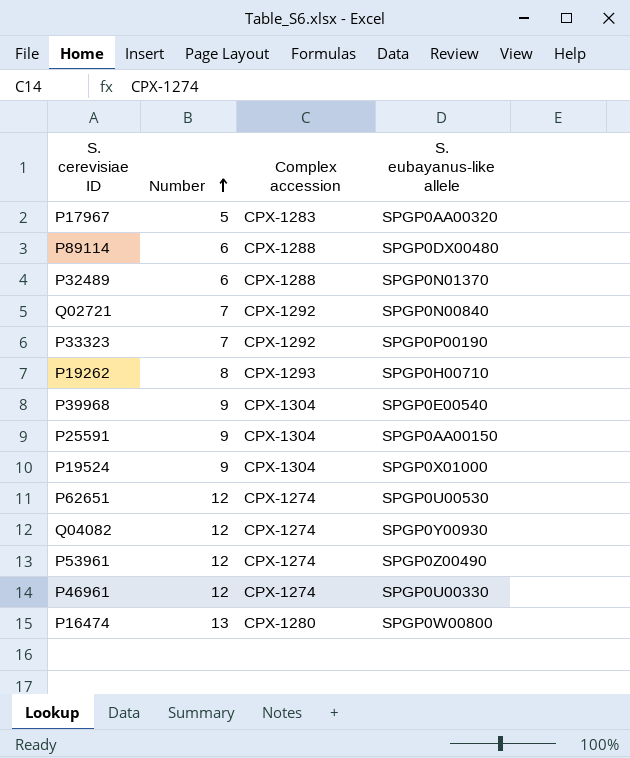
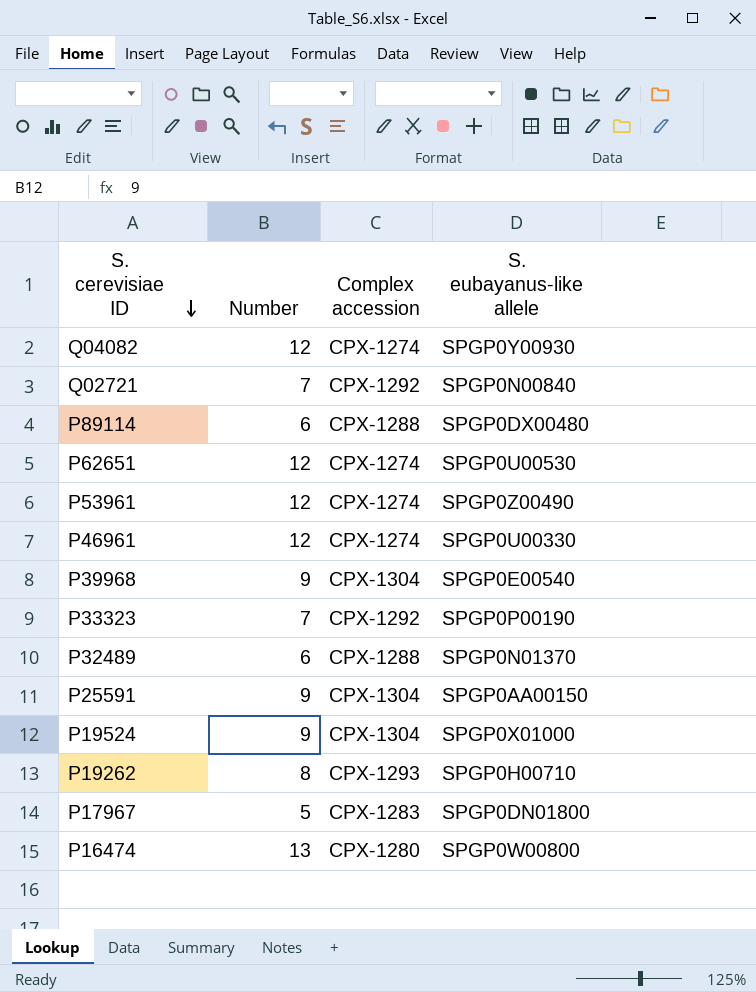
row order: Number ascending -> S. cerevisiae ID descending
P17967 | S. eubayanus-like allele: SPGP0AA00320 -> SPGP0DN01800

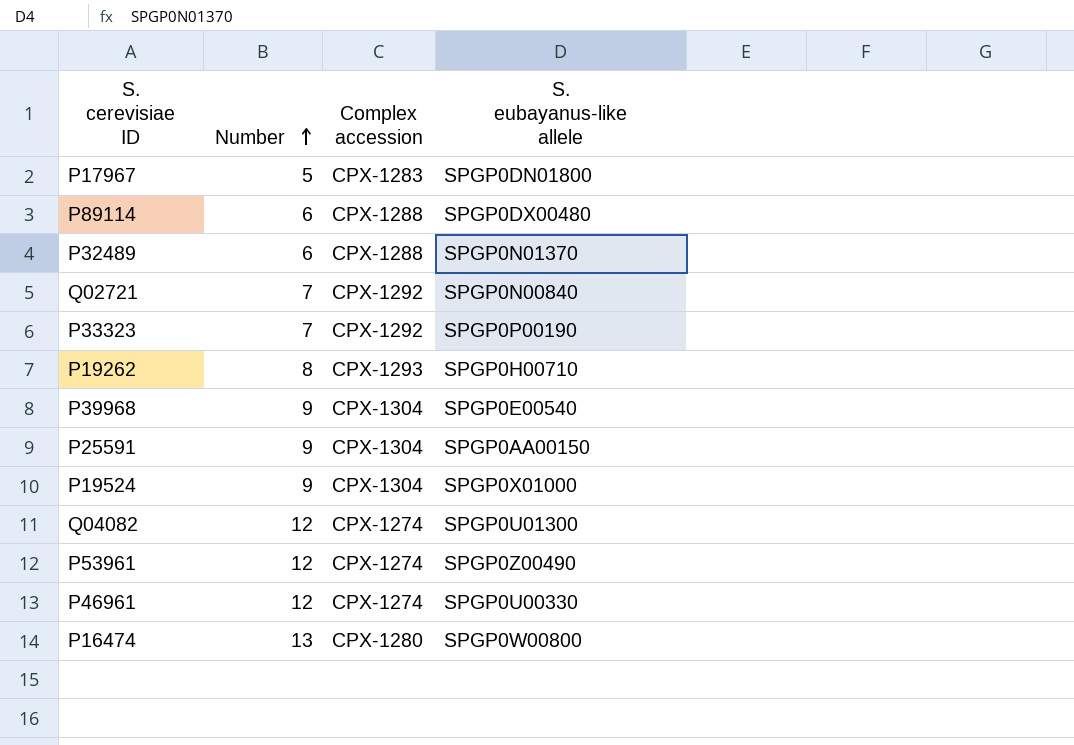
row order: S. cerevisiae ID descending -> Number ascending
row P62651: 12 | CPX-1274 | SPGP0U00530 -> none
Q04082 | S. eubayanus-like allele: SPGP0Y00930 -> SPGP0U01300

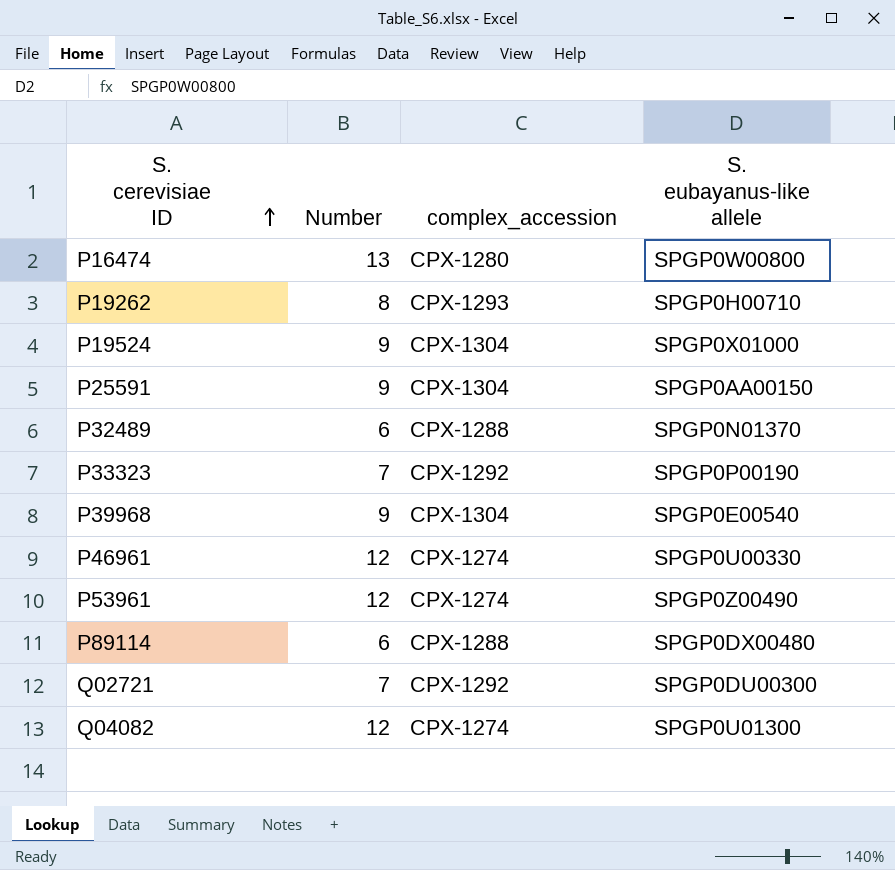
row order: Number ascending -> S. cerevisiae ID ascending
column name: Complex accession -> complex_accession
row P17967: 5 | CPX-1283 | SPGP0DN01800 -> none
Q02721 | S. eubayanus-like allele: SPGP0N00840 -> SPGP0DU00300

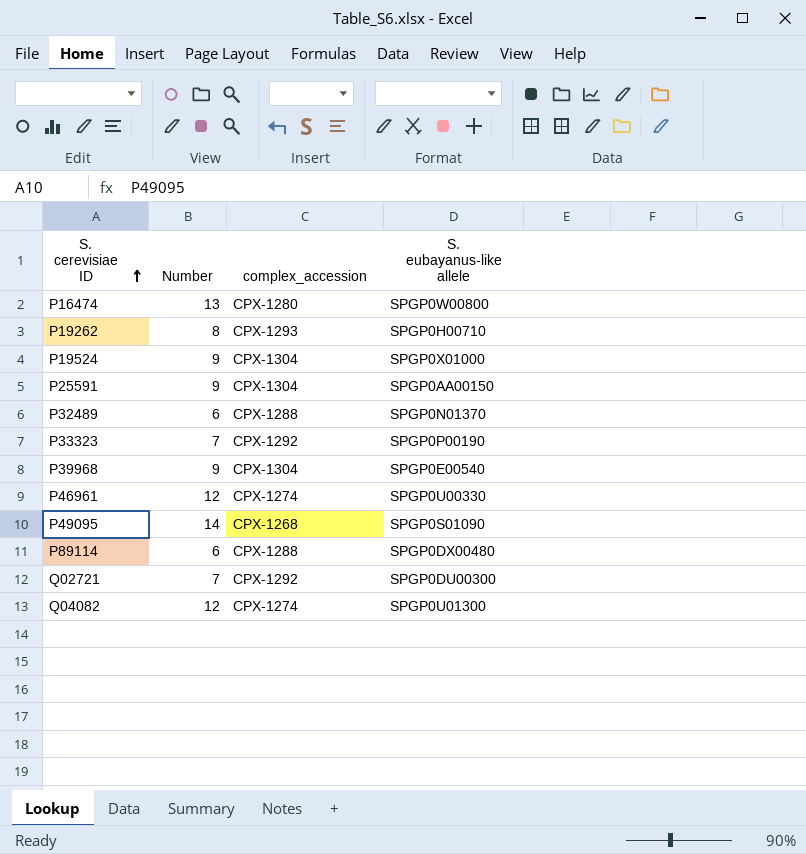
row P53961: 12 | CPX-1274 | SPGP0Z00490 -> none
row P49095: none -> 14 | CPX-1268 | SPGP0S01090

